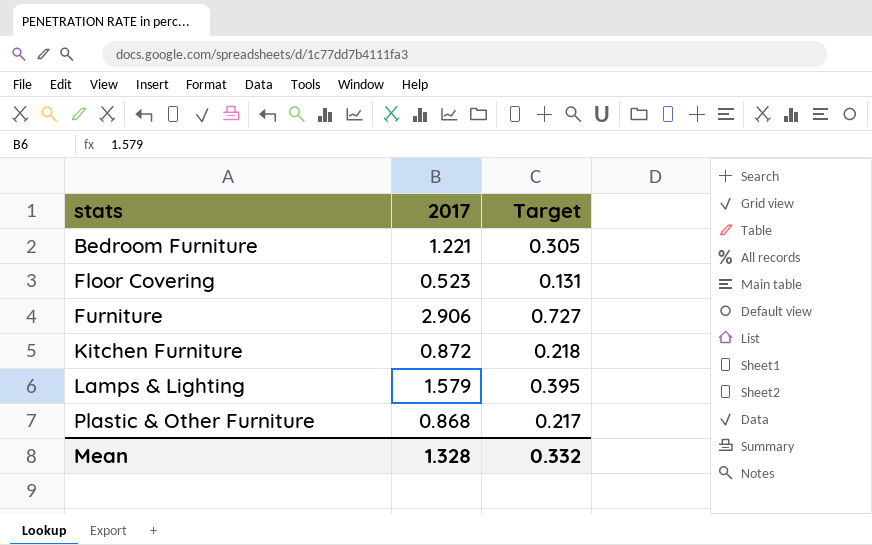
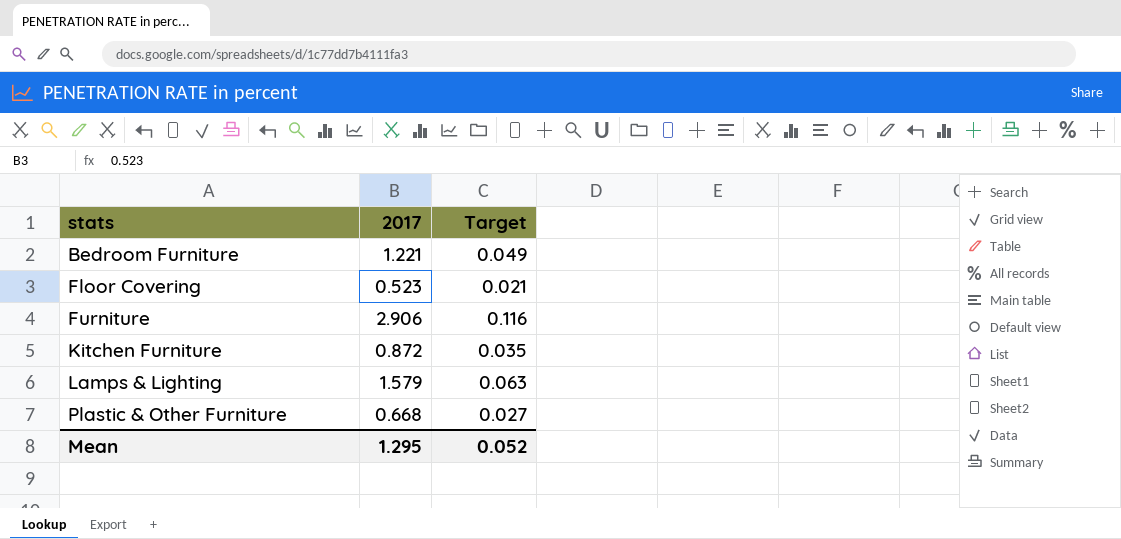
column Target | formula: [2017] * 0.25 -> [2017] * 0.04
Plastic & Other Furniture | 2017: 0.868 -> 0.668
Mean | 2017: 1.328 -> 1.295
Mean | Target: 0.332 -> 0.052

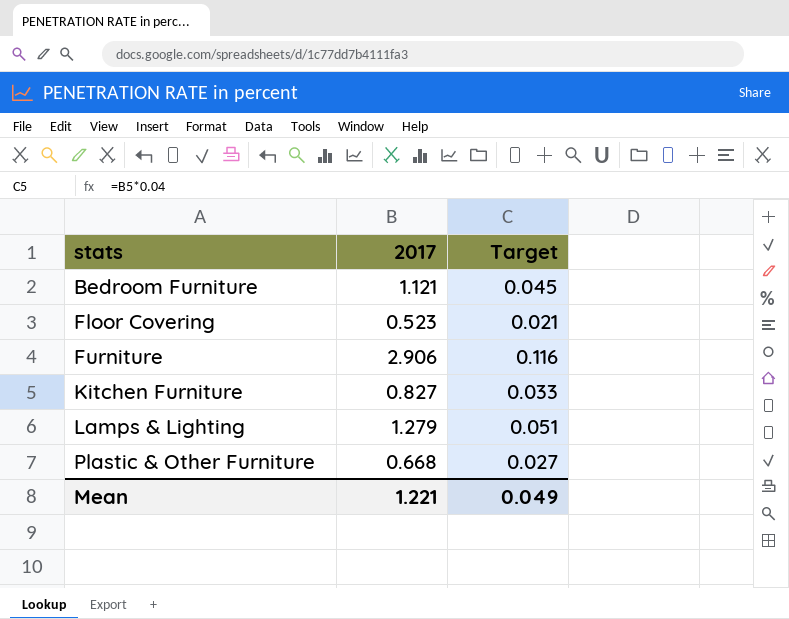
Bedroom Furniture | 2017: 1.221 -> 1.121
Bedroom Furniture | Target: 0.049 -> 0.045
Kitchen Furniture | 2017: 0.872 -> 0.827
Kitchen Furniture | Target: 0.035 -> 0.033
Lamps & Lighting | 2017: 1.579 -> 1.279
Lamps & Lighting | Target: 0.063 -> 0.051
Mean | 2017: 1.295 -> 1.221
Mean | Target: 0.052 -> 0.049

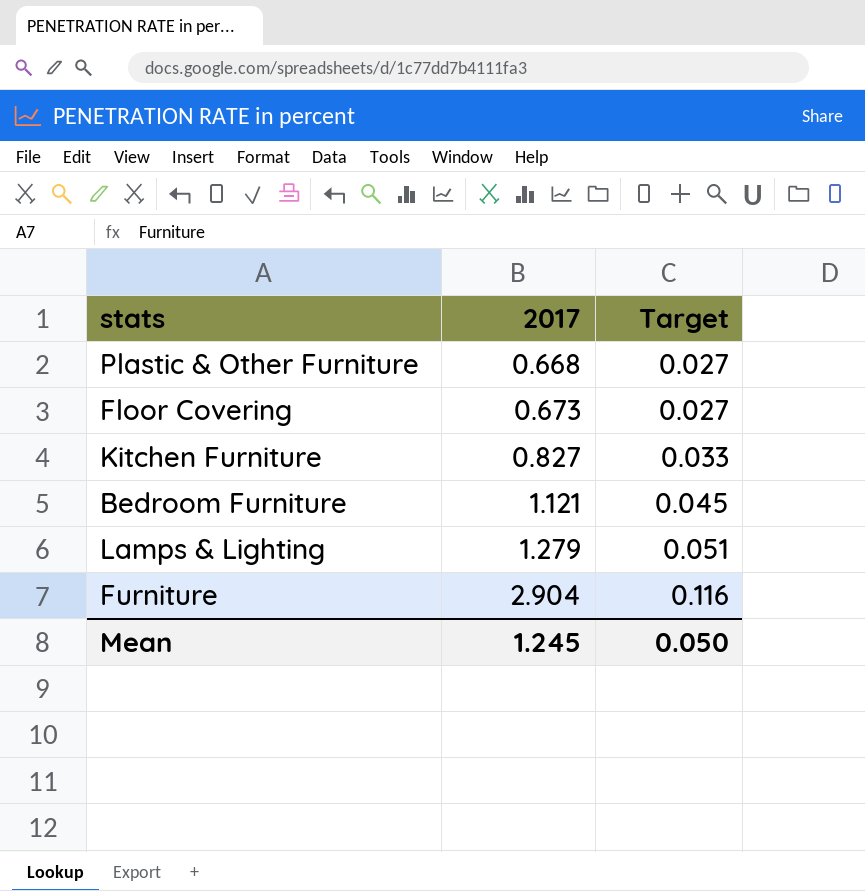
row order: stats ascending -> 2017 ascending
Floor Covering | 2017: 0.523 -> 0.673
Floor Covering | Target: 0.021 -> 0.027
Furniture | 2017: 2.906 -> 2.904
Mean | 2017: 1.221 -> 1.245
Mean | Target: 0.049 -> 0.050

